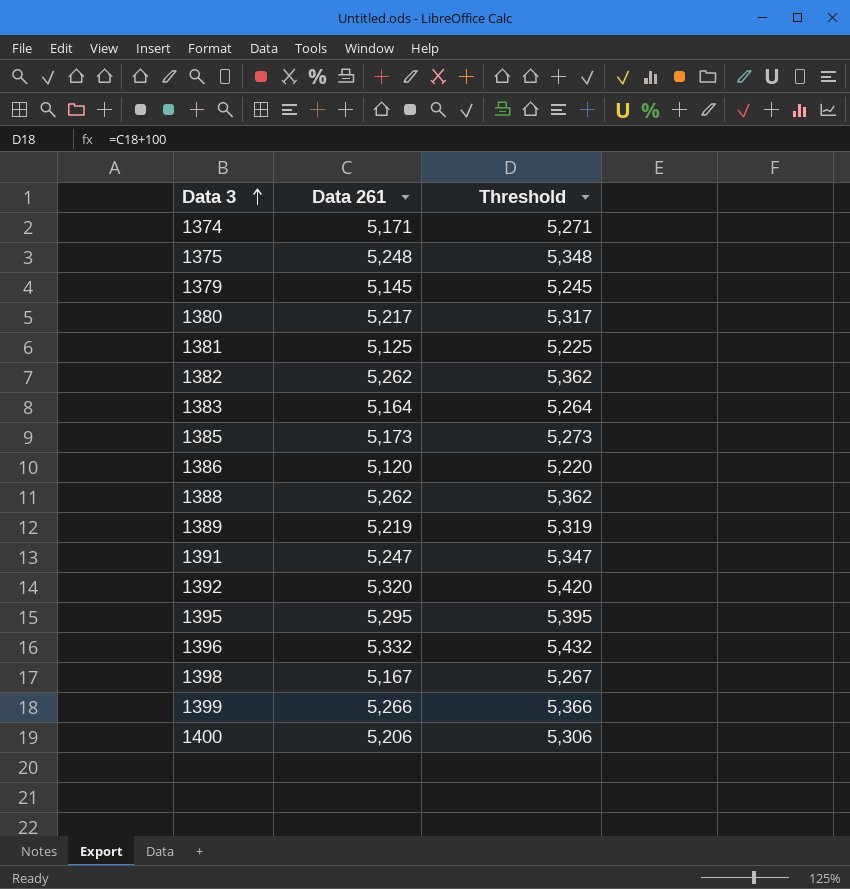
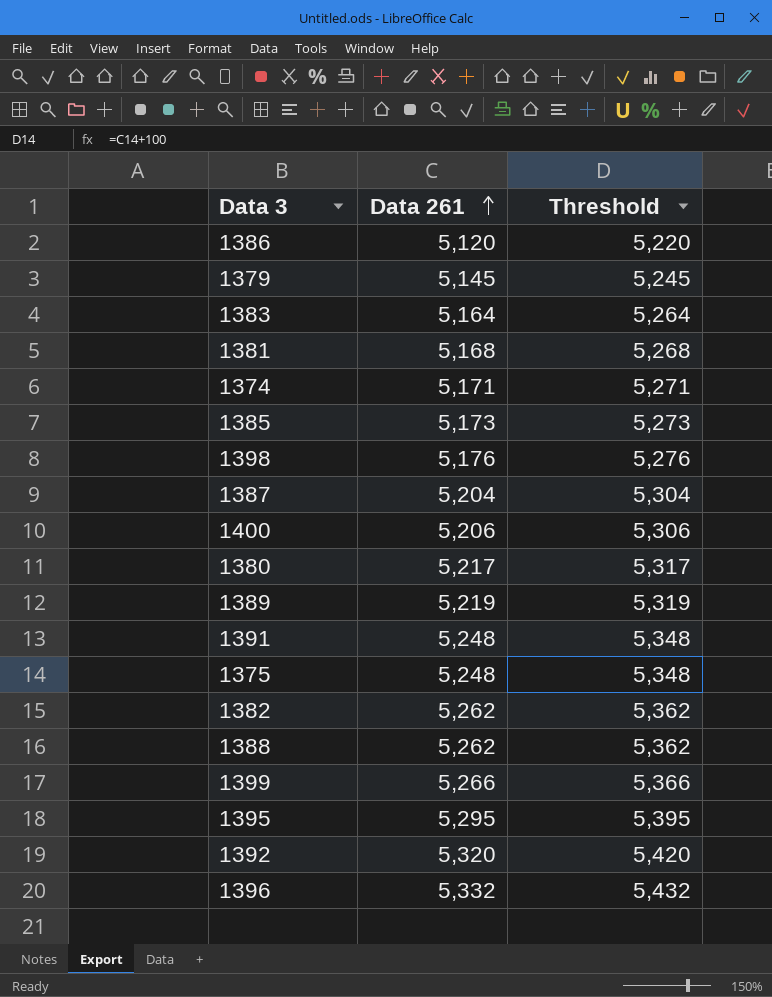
row order: Data 3 ascending -> Data 261 ascending
1381 | Data 261: 5,125 -> 5,168
1381 | Threshold: 5,225 -> 5,268
1398 | Data 261: 5,167 -> 5,176
1398 | Threshold: 5,267 -> 5,276
row 1387: none -> 5,204 | 5,304
1391 | Data 261: 5,247 -> 5,248
1391 | Threshold: 5,347 -> 5,348

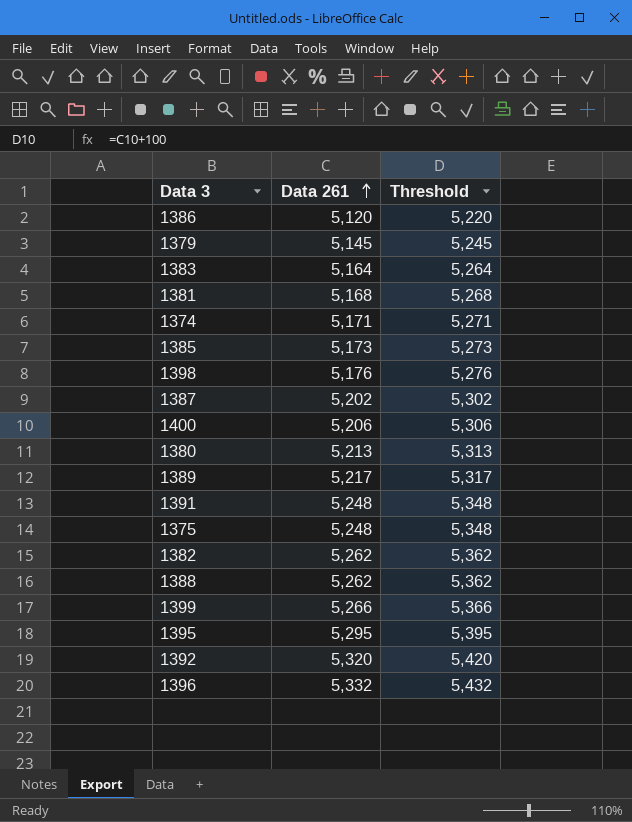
1387 | Data 261: 5,204 -> 5,202
1387 | Threshold: 5,304 -> 5,302
1380 | Data 261: 5,217 -> 5,213
1380 | Threshold: 5,317 -> 5,313
1389 | Data 261: 5,219 -> 5,217
1389 | Threshold: 5,319 -> 5,317

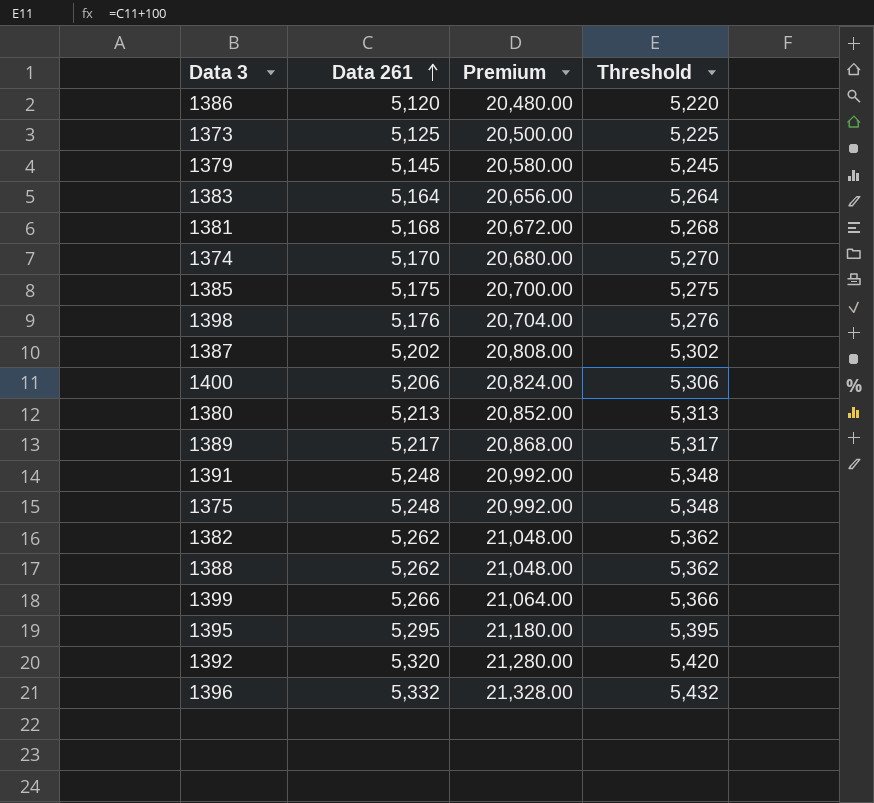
column Premium | formula: none -> [Data 261] * 4
row 1373: none -> 5,125 | 20,500.00 | 5,225
1374 | Data 261: 5,171 -> 5,170
1374 | Threshold: 5,271 -> 5,270
1385 | Data 261: 5,173 -> 5,175
1385 | Threshold: 5,273 -> 5,275

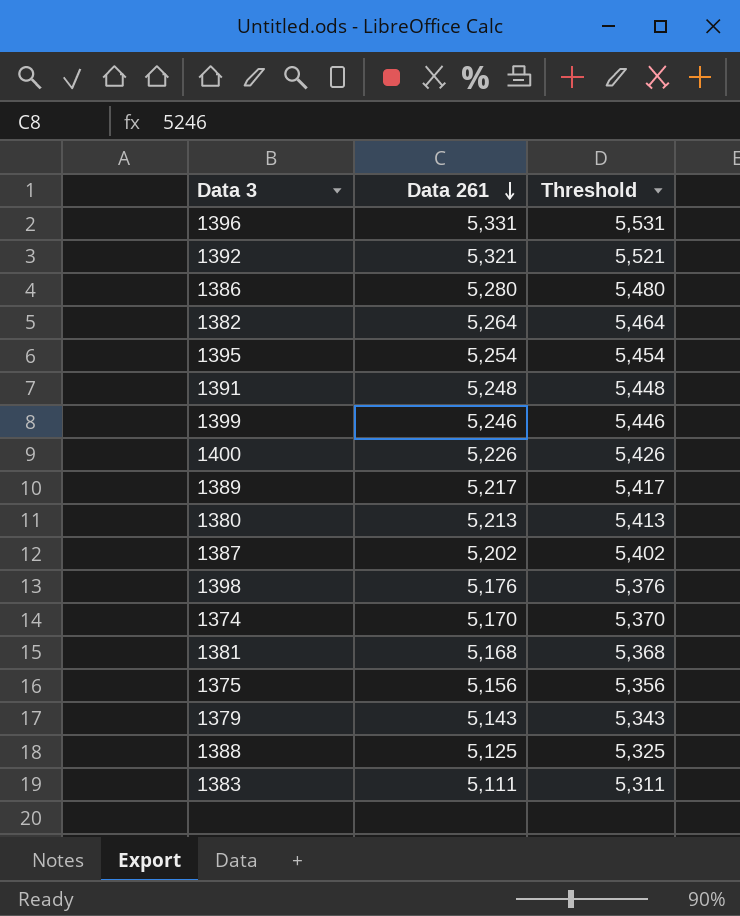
row order: Data 261 ascending -> Data 261 descending
column Premium | formula: [Data 261] * 4 -> none
column Threshold | formula: [Data 261] + 100 -> [Data 261] + 200
row 1373: 5,125 | 20,500.00 | 5,225 -> none
row 1385: 5,175 | 20,700.00 | 5,275 -> none
1396 | Data 261: 5,332 -> 5,331
1392 | Data 261: 5,320 -> 5,321
1386 | Data 261: 5,120 -> 5,280
1382 | Data 261: 5,262 -> 5,264
1395 | Data 261: 5,295 -> 5,254
1399 | Data 261: 5,266 -> 5,246
1400 | Data 261: 5,206 -> 5,226
1375 | Data 261: 5,248 -> 5,156
1379 | Data 261: 5,145 -> 5,143
1388 | Data 261: 5,262 -> 5,125
1383 | Data 261: 5,164 -> 5,111

